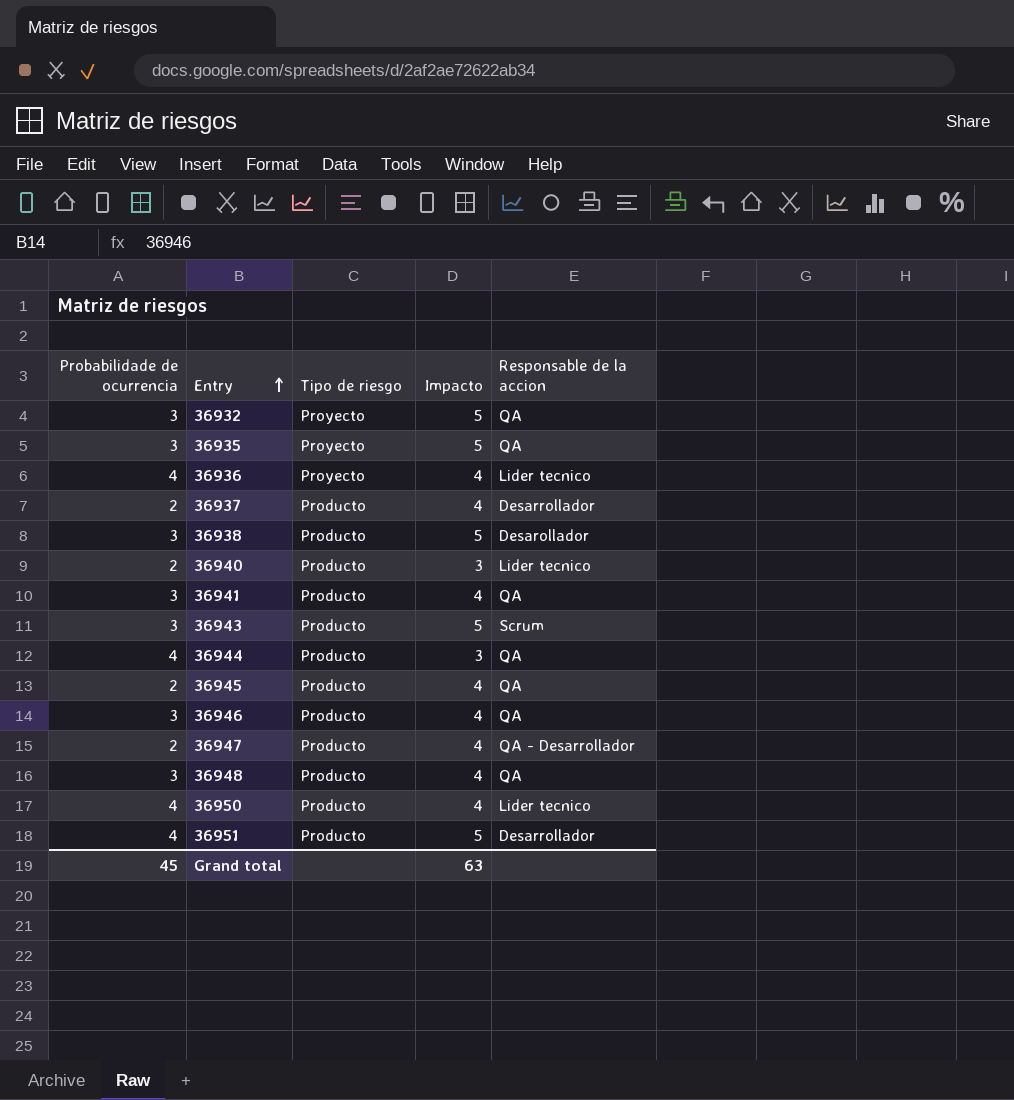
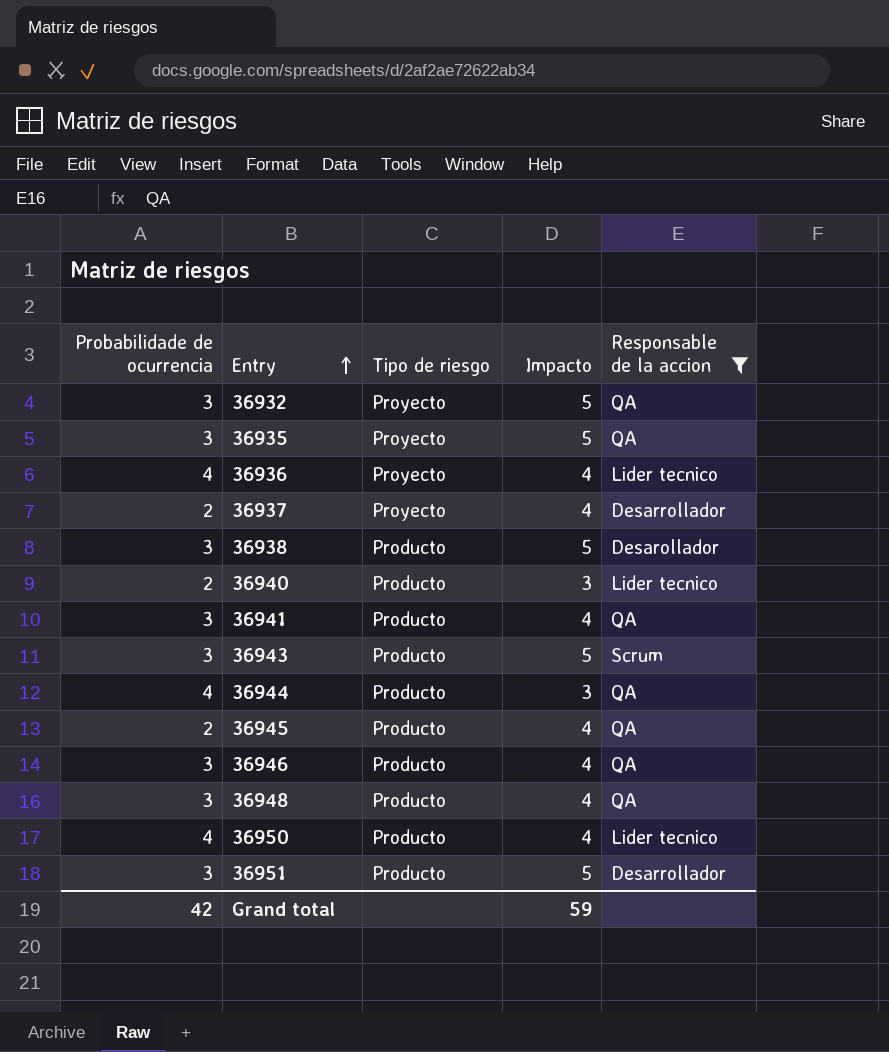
filter: none -> Responsable de la accion != QA - Desarrollador
36937 | Tipo de riesgo: Producto -> Proyecto
36951 | Probabilidade de ocurrencia: 4 -> 3
Grand total | Probabilidade de ocurrencia: 45 -> 42
Grand total | Impacto: 63 -> 59

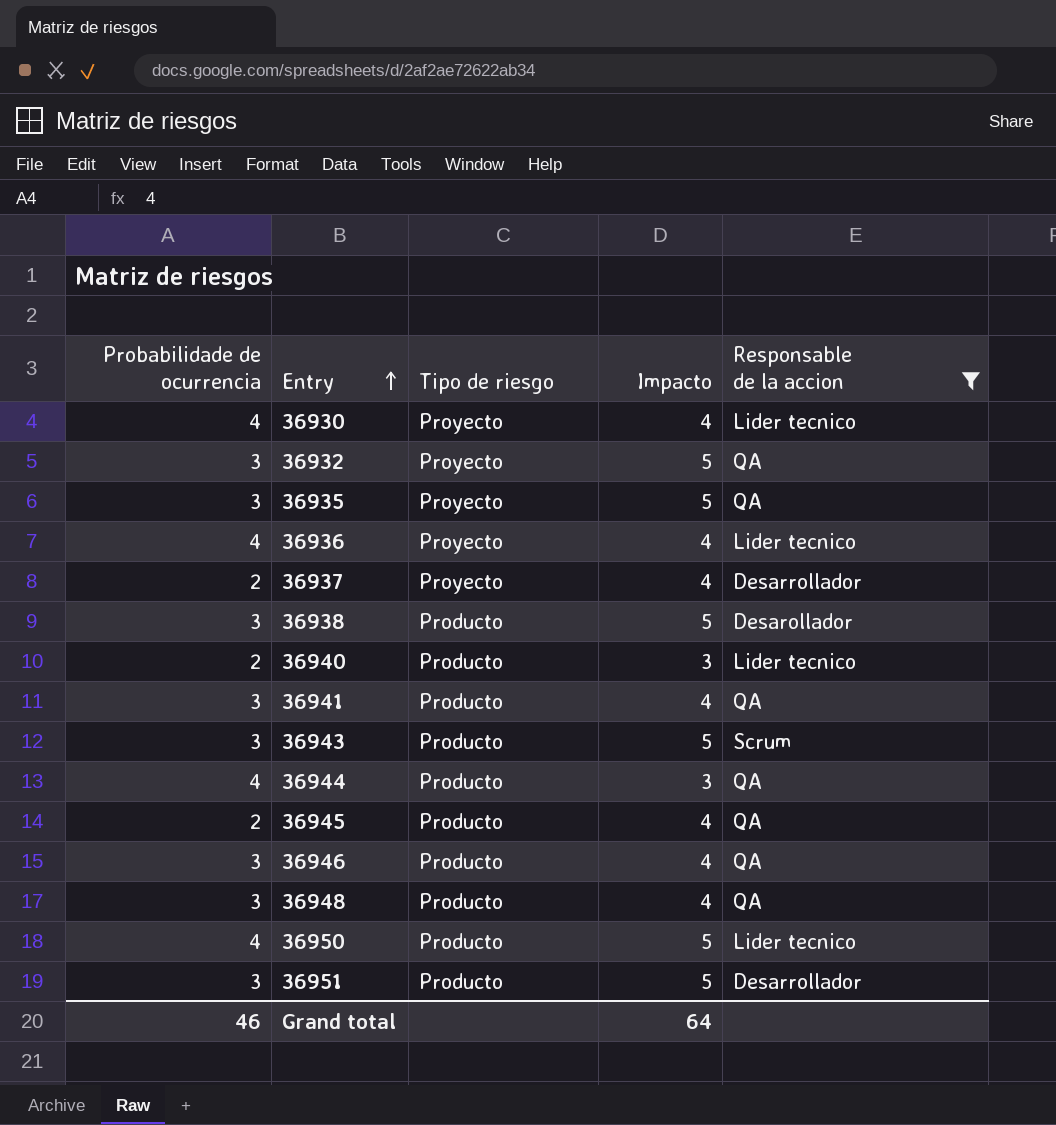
row 36930: none -> 4 | Proyecto | 4 | Lider tecnico
36950 | Impacto: 4 -> 5
Grand total | Probabilidade de ocurrencia: 42 -> 46
Grand total | Impacto: 59 -> 64

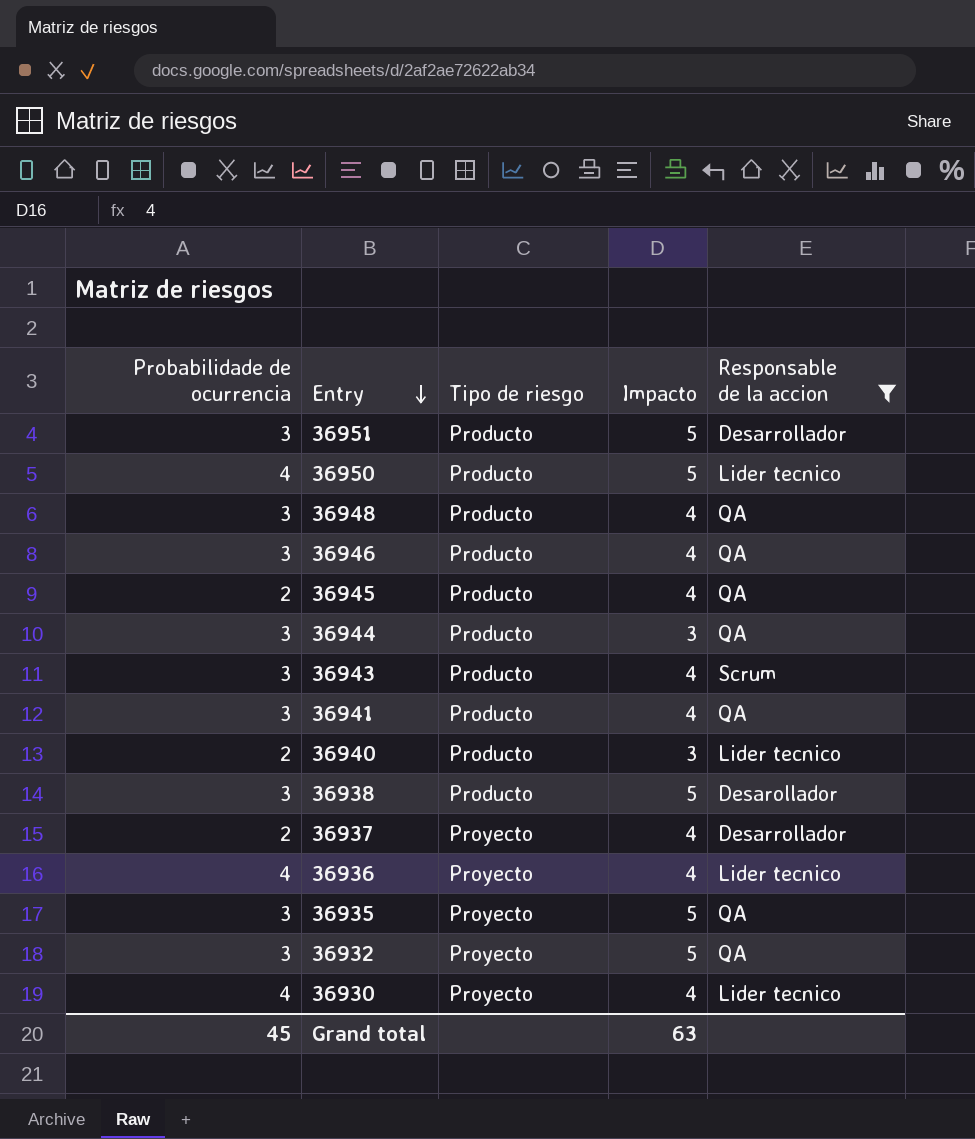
row order: Entry ascending -> Entry descending
36944 | Probabilidade de ocurrencia: 4 -> 3
36943 | Impacto: 5 -> 4
Grand total | Probabilidade de ocurrencia: 46 -> 45
Grand total | Impacto: 64 -> 63

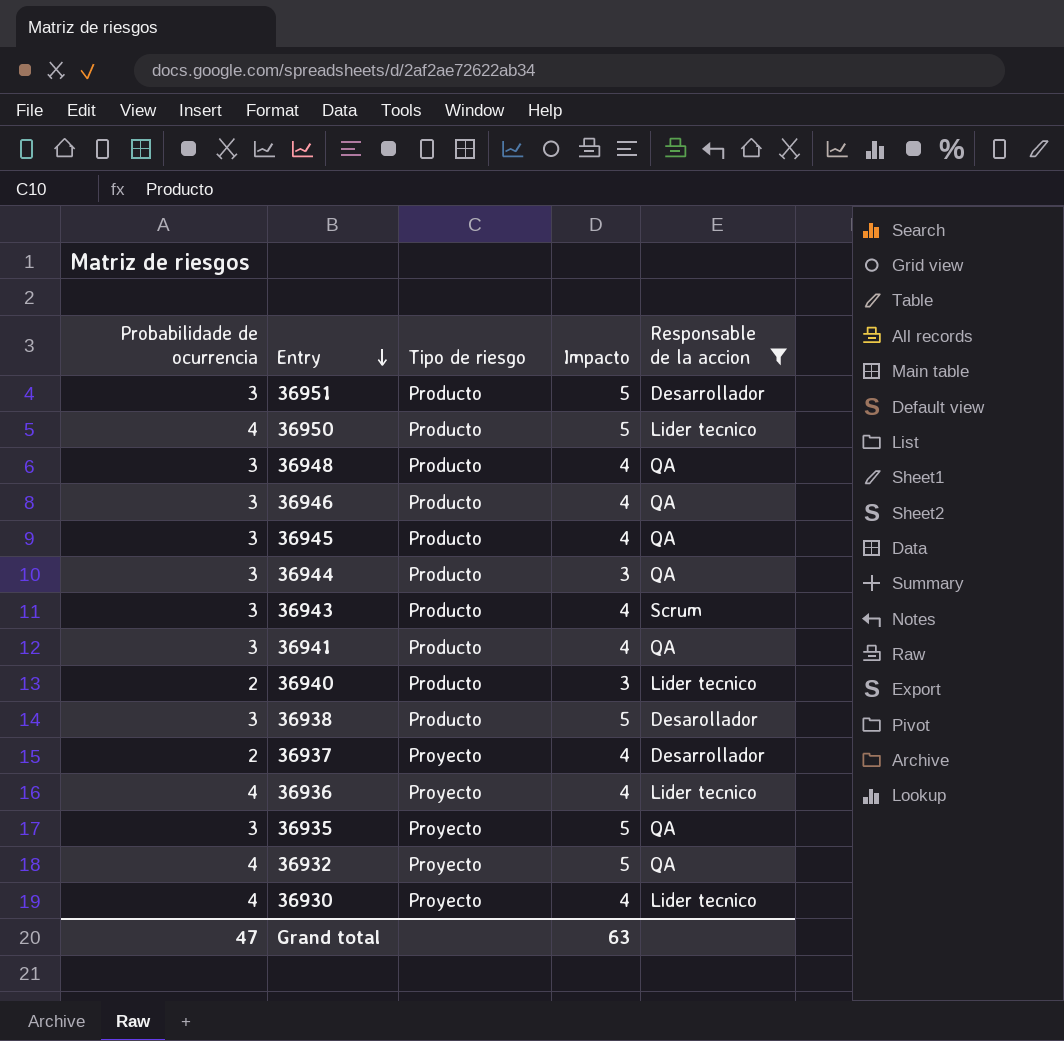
36945 | Probabilidade de ocurrencia: 2 -> 3
36932 | Probabilidade de ocurrencia: 3 -> 4
Grand total | Probabilidade de ocurrencia: 45 -> 47

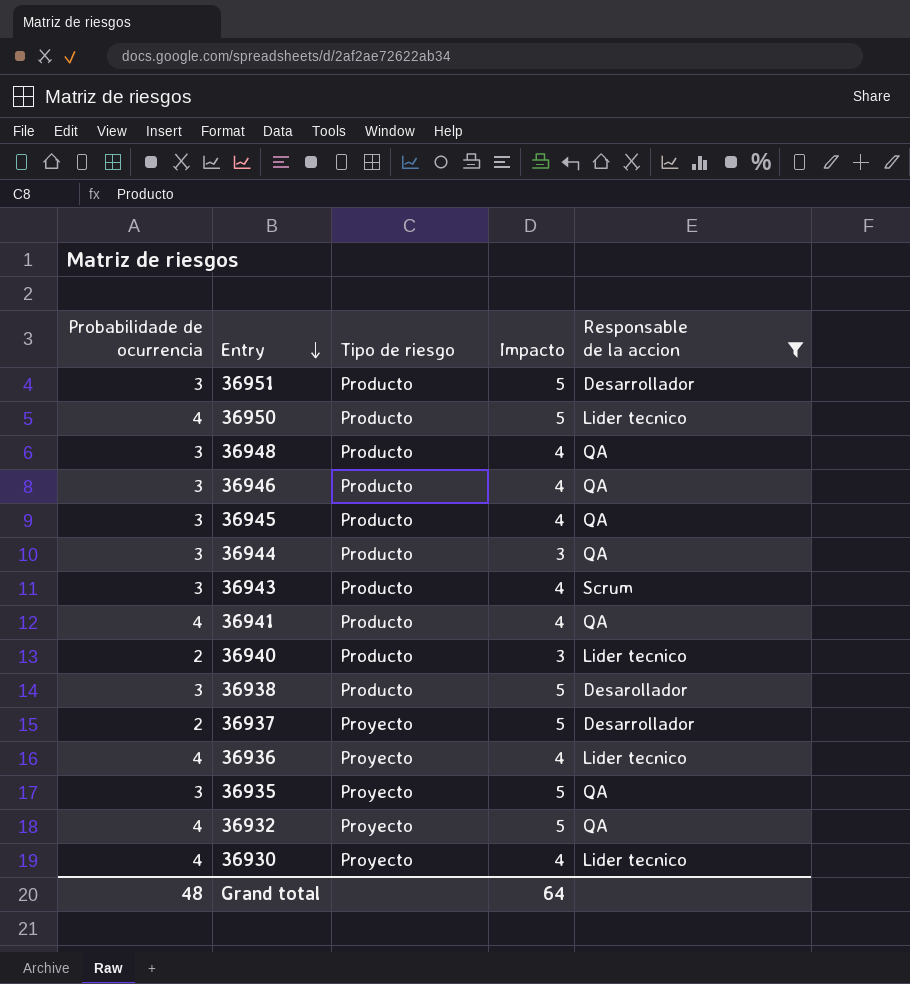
36941 | Probabilidade de ocurrencia: 3 -> 4
36937 | Impacto: 4 -> 5
Grand total | Probabilidade de ocurrencia: 47 -> 48
Grand total | Impacto: 63 -> 64

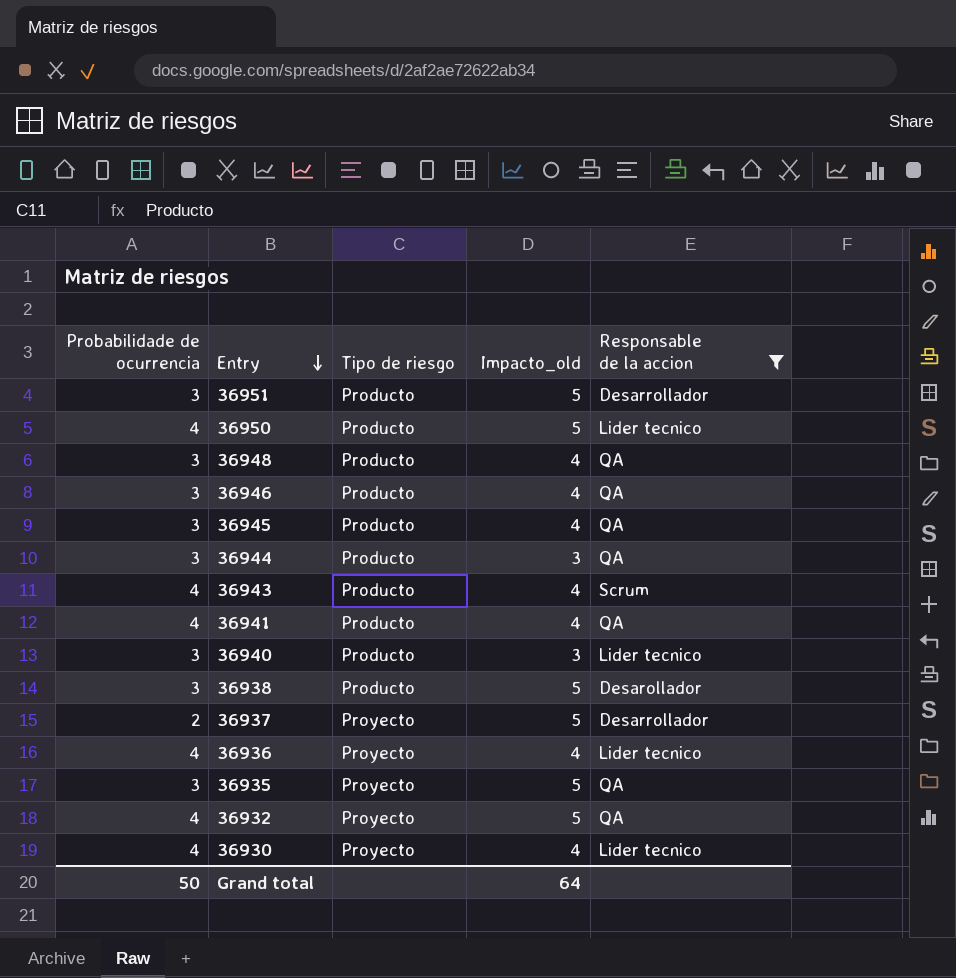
column name: Impacto -> Impacto_old
36943 | Probabilidade de ocurrencia: 3 -> 4
36940 | Probabilidade de ocurrencia: 2 -> 3
Grand total | Probabilidade de ocurrencia: 48 -> 50

